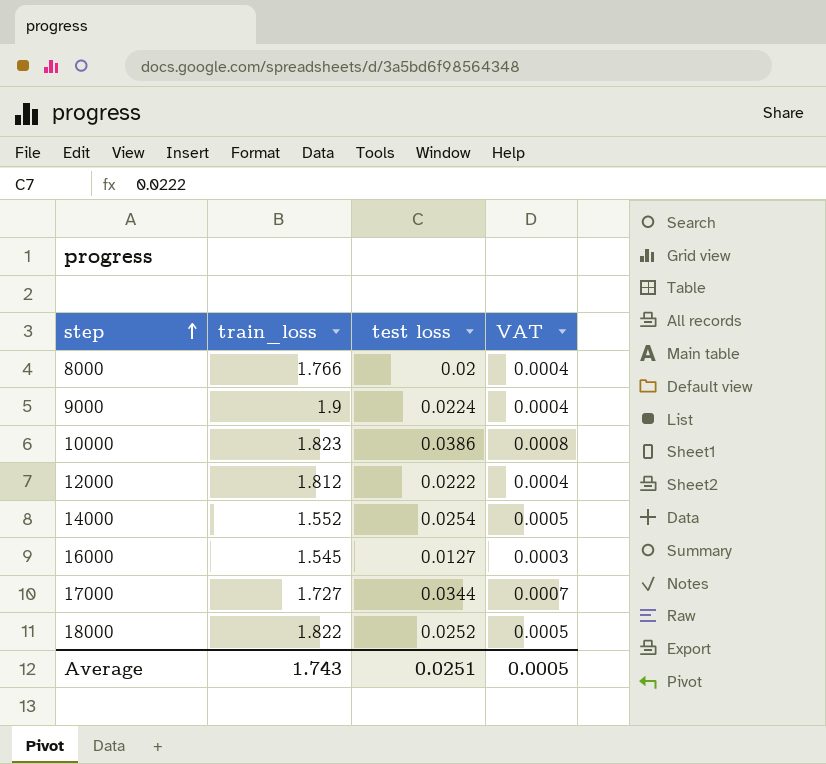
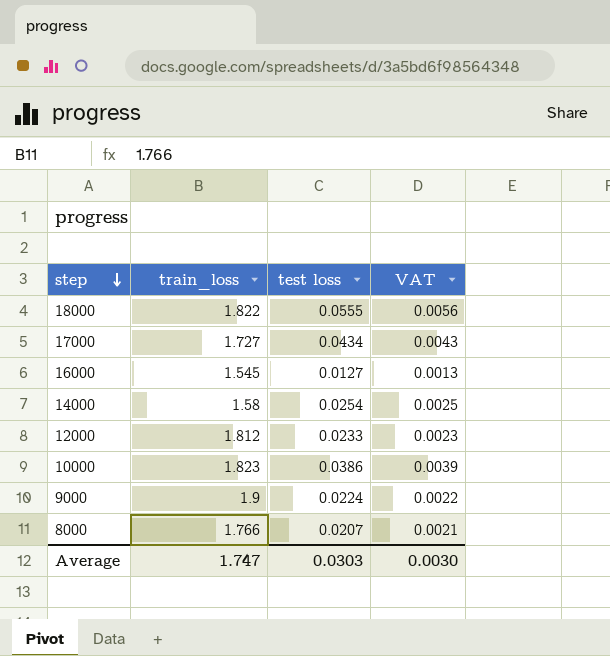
row order: step ascending -> step descending
column VAT | formula: [test loss] * 0.02 -> [test loss] * 0.1
18000 | test loss: 0.0252 -> 0.0555
17000 | test loss: 0.0344 -> 0.0434
14000 | train_loss: 1.552 -> 1.58
12000 | test loss: 0.0222 -> 0.0233
8000 | test loss: 0.02 -> 0.0207
Average | train_loss: 1.743 -> 1.747
Average | test loss: 0.0251 -> 0.0303
Average | VAT: 0.0005 -> 0.0030

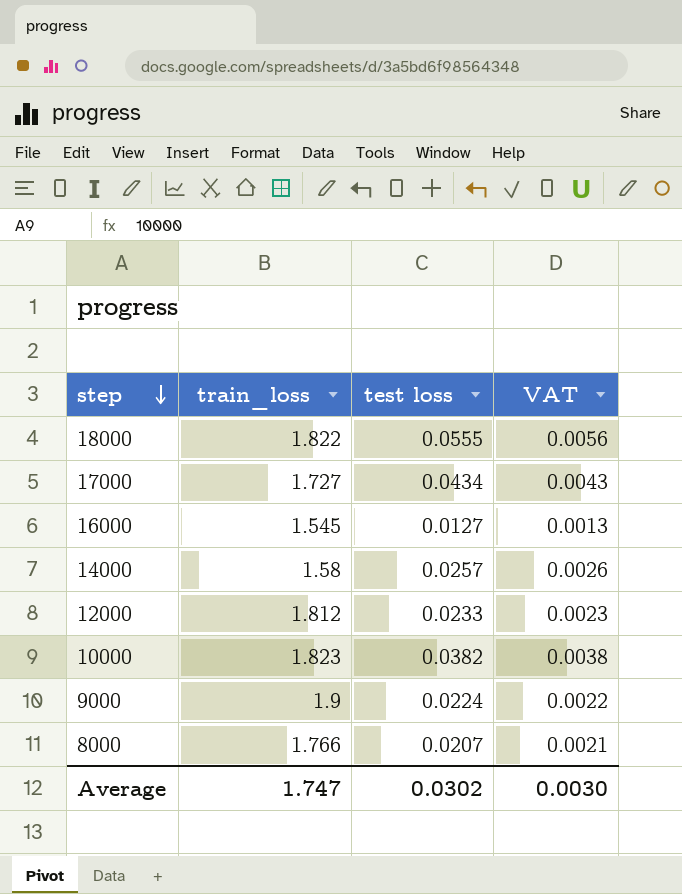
14000 | test loss: 0.0254 -> 0.0257
14000 | VAT: 0.0025 -> 0.0026
10000 | test loss: 0.0386 -> 0.0382
10000 | VAT: 0.0039 -> 0.0038
Average | test loss: 0.0303 -> 0.0302

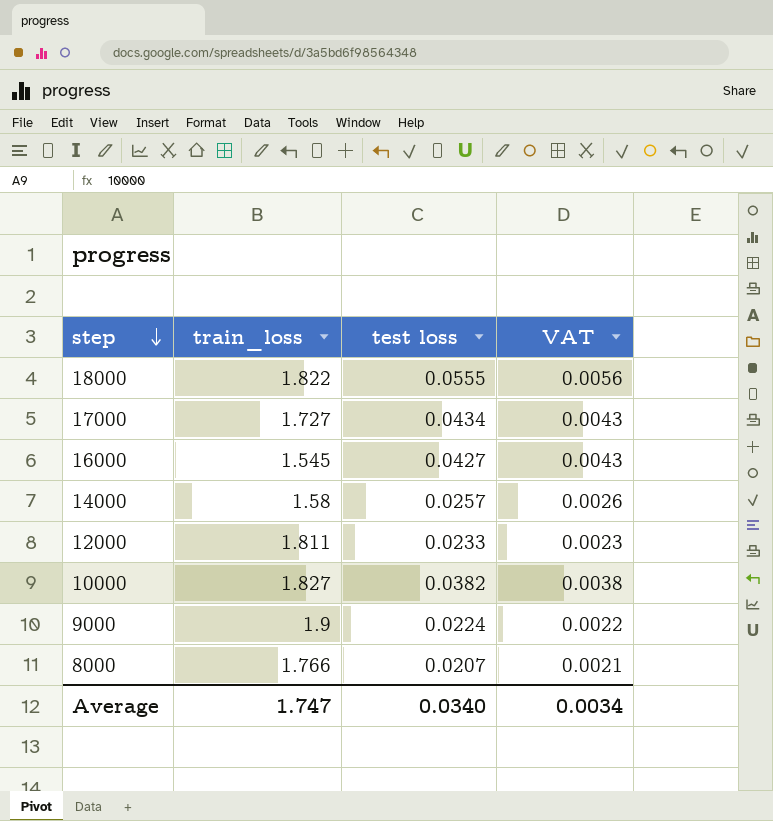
16000 | test loss: 0.0127 -> 0.0427
16000 | VAT: 0.0013 -> 0.0043
12000 | train_loss: 1.812 -> 1.811
10000 | train_loss: 1.823 -> 1.827
Average | test loss: 0.0302 -> 0.0340
Average | VAT: 0.0030 -> 0.0034

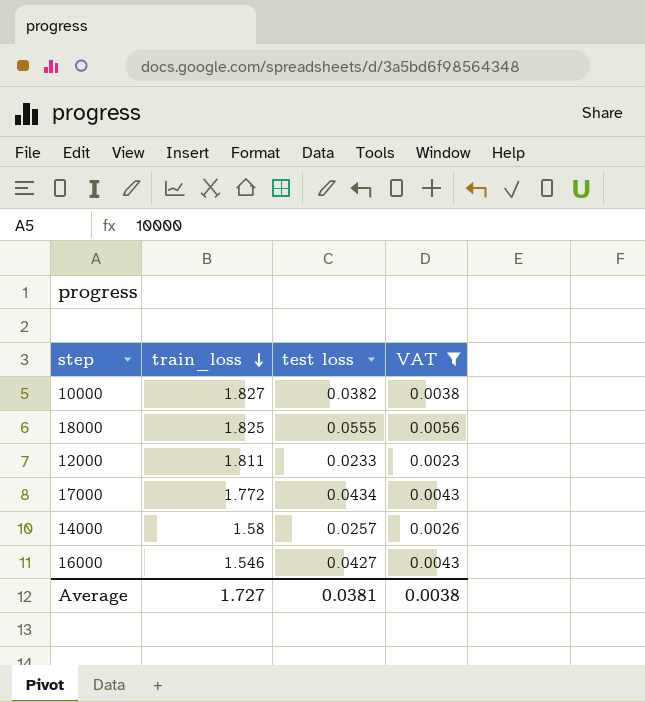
filter: none -> VAT >= 0.0023
row order: step descending -> train_loss descending
18000 | train_loss: 1.822 -> 1.825
17000 | train_loss: 1.727 -> 1.772
16000 | train_loss: 1.545 -> 1.546
Average | train_loss: 1.747 -> 1.727
Average | test loss: 0.0340 -> 0.0381
Average | VAT: 0.0034 -> 0.0038

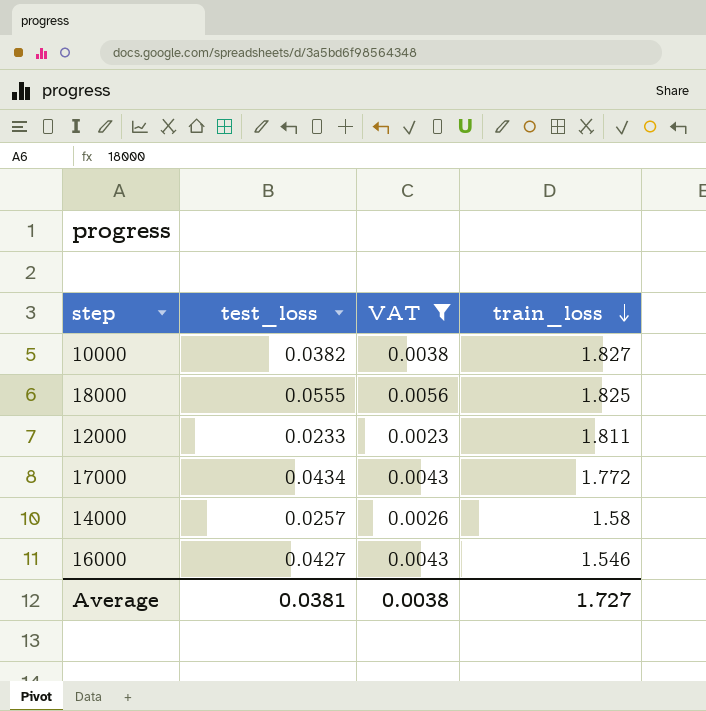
column name: test loss -> test_loss
column train_loss | position: 2 -> 4

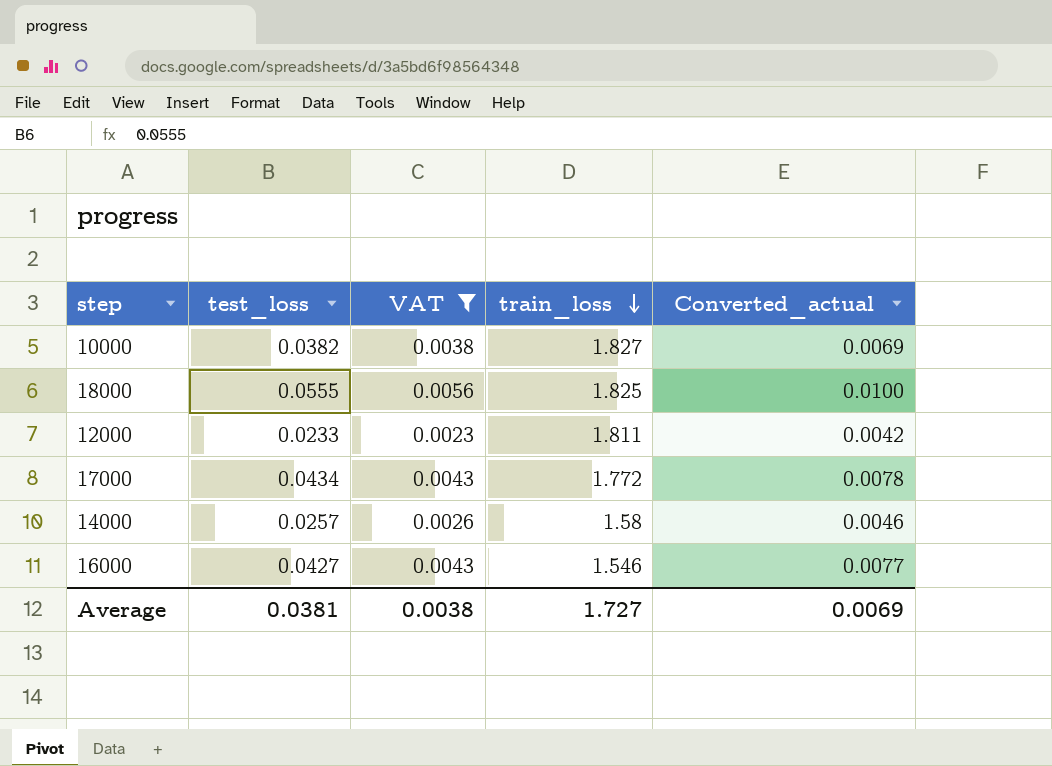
column Converted_actual | formula: none -> [test_loss] * 0.18

